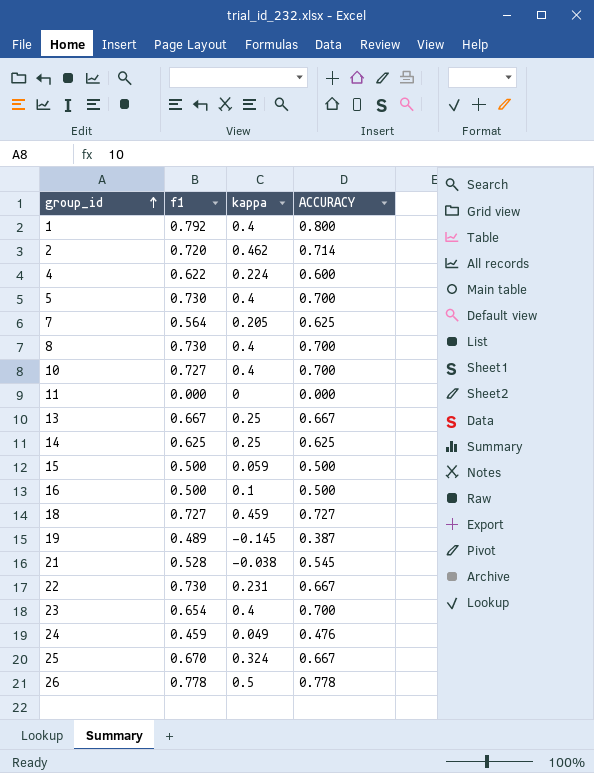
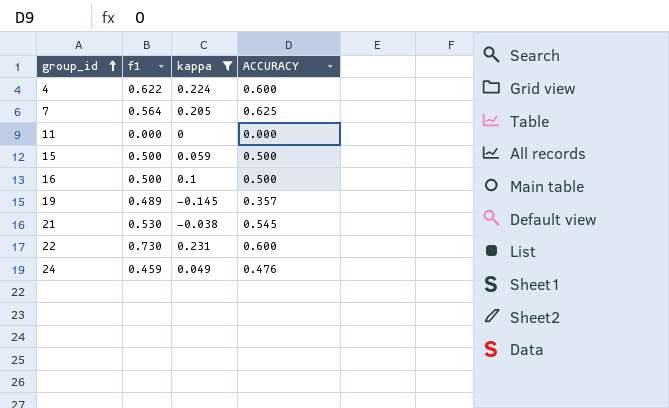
filter: none -> kappa <= 0.231
19 | ACCURACY: 0.387 -> 0.357
21 | f1: 0.528 -> 0.530
22 | ACCURACY: 0.667 -> 0.600

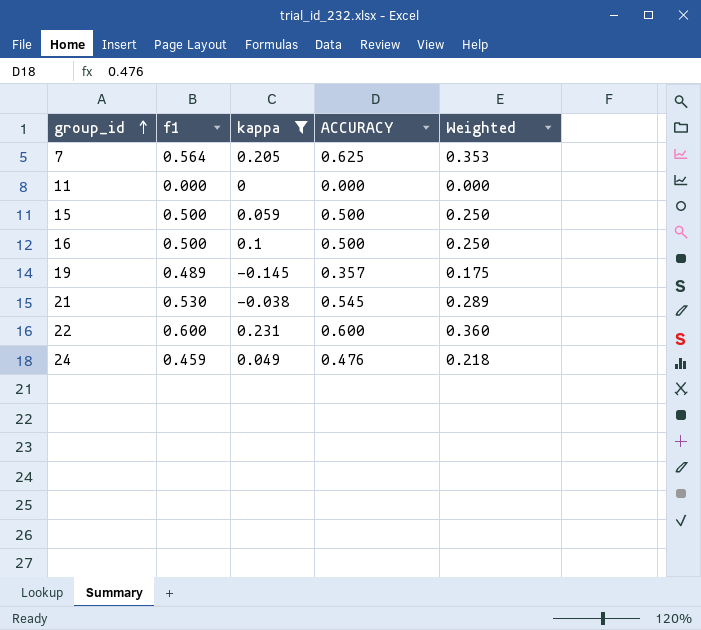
column Weighted | formula: none -> [f1] * [ACCURACY]
row 4: 0.622 | 0.224 | 0.600 -> none
22 | f1: 0.730 -> 0.600

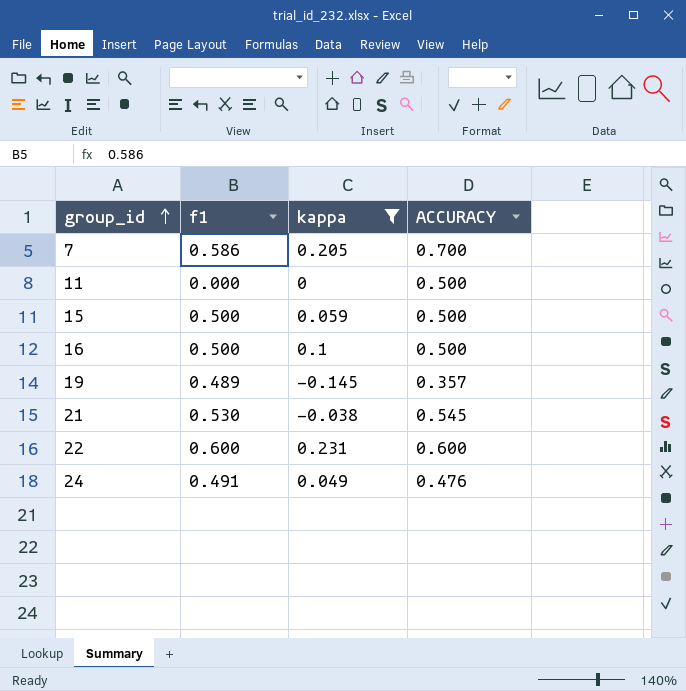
column Weighted | formula: [f1] * [ACCURACY] -> none
7 | f1: 0.564 -> 0.586
7 | ACCURACY: 0.625 -> 0.700
11 | ACCURACY: 0.000 -> 0.500
24 | f1: 0.459 -> 0.491

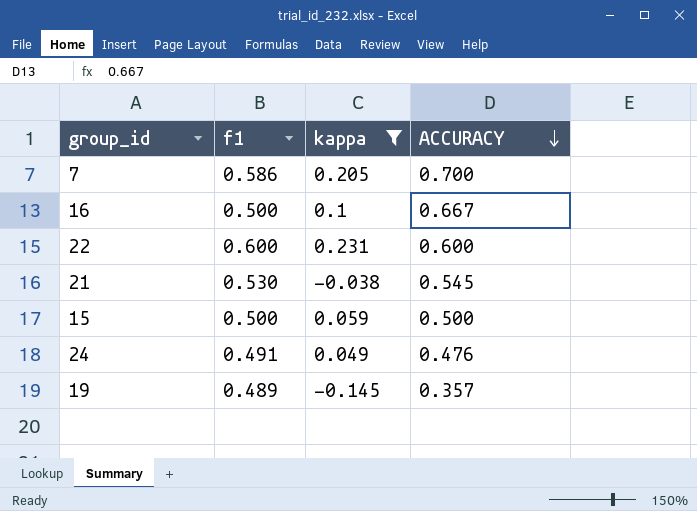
row order: group_id ascending -> ACCURACY descending
row 11: 0.000 | 0 | 0.500 -> none
16 | ACCURACY: 0.500 -> 0.667

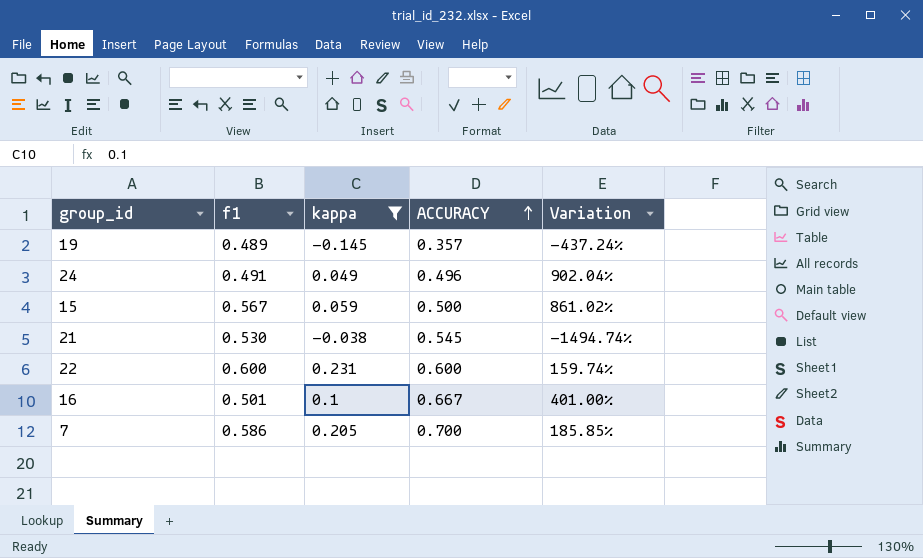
row order: ACCURACY descending -> ACCURACY ascending
column Variation | formula: none -> ([f1] - [kappa]) / [kappa]
24 | ACCURACY: 0.476 -> 0.496
15 | f1: 0.500 -> 0.567
16 | f1: 0.500 -> 0.501

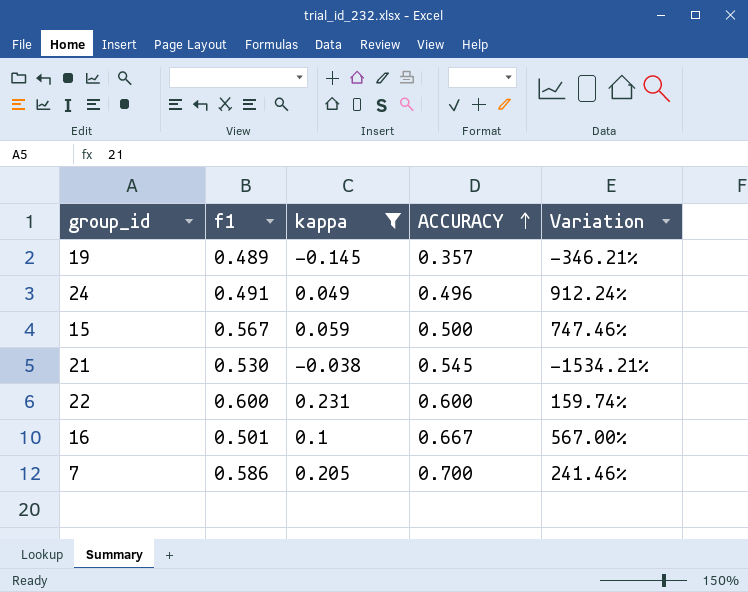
column Variation | formula: ([f1] - [kappa]) / [kappa] -> ([ACCURACY] - [kappa]) / [kappa]

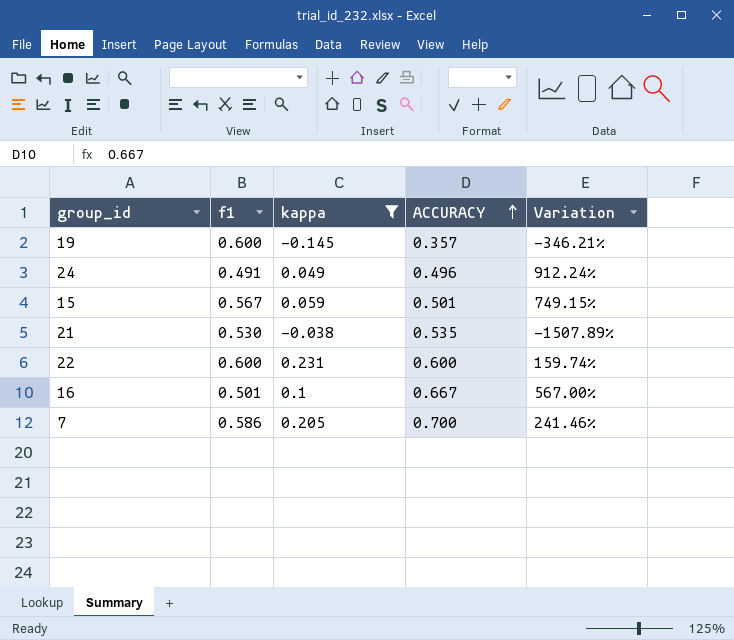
19 | f1: 0.489 -> 0.600
15 | ACCURACY: 0.500 -> 0.501
15 | Variation: 747.46% -> 749.15%
21 | ACCURACY: 0.545 -> 0.535
21 | Variation: -1534.21% -> -1507.89%

